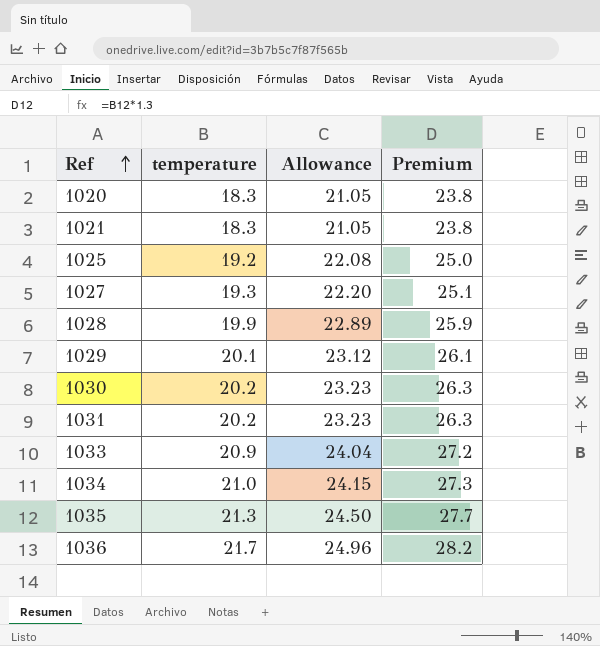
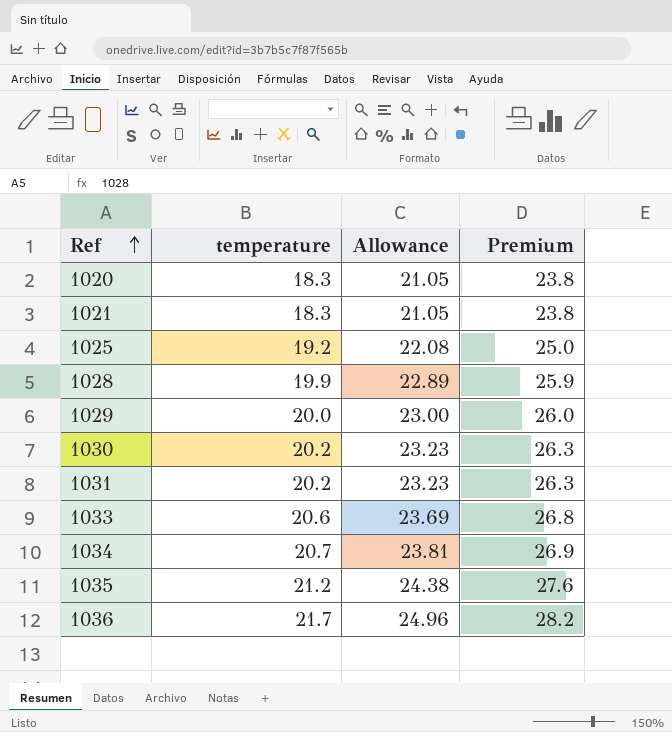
row 1027: 19.3 | 22.20 | 25.1 -> none
1029 | temperature: 20.1 -> 20.0
1029 | Allowance: 23.12 -> 23.00
1029 | Premium: 26.1 -> 26.0
1033 | temperature: 20.9 -> 20.6
1033 | Allowance: 24.04 -> 23.69
1033 | Premium: 27.2 -> 26.8
1034 | temperature: 21.0 -> 20.7
1034 | Allowance: 24.15 -> 23.81
1034 | Premium: 27.3 -> 26.9
1035 | temperature: 21.3 -> 21.2
1035 | Allowance: 24.50 -> 24.38
1035 | Premium: 27.7 -> 27.6

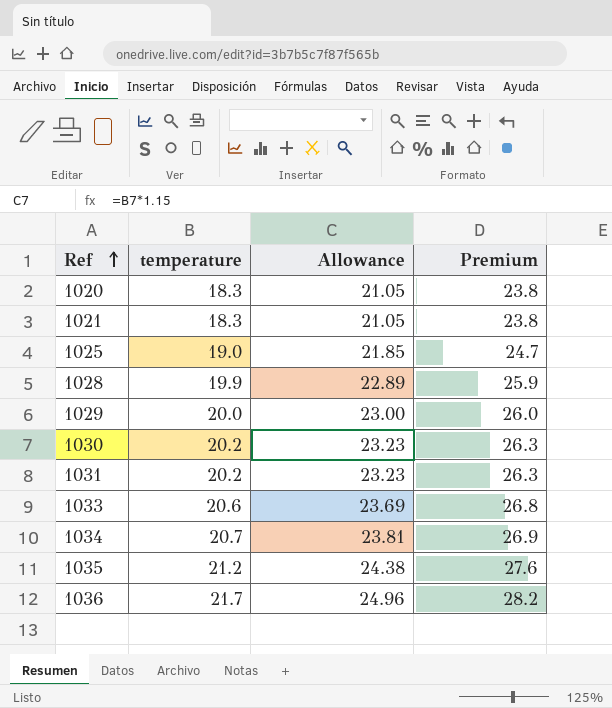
1025 | temperature: 19.2 -> 19.0
1025 | Allowance: 22.08 -> 21.85
1025 | Premium: 25.0 -> 24.7

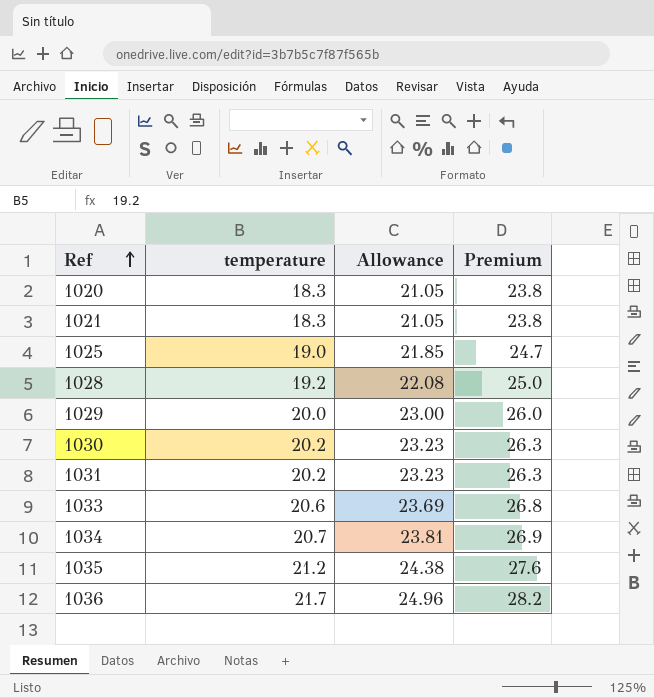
1028 | temperature: 19.9 -> 19.2
1028 | Allowance: 22.89 -> 22.08
1028 | Premium: 25.9 -> 25.0

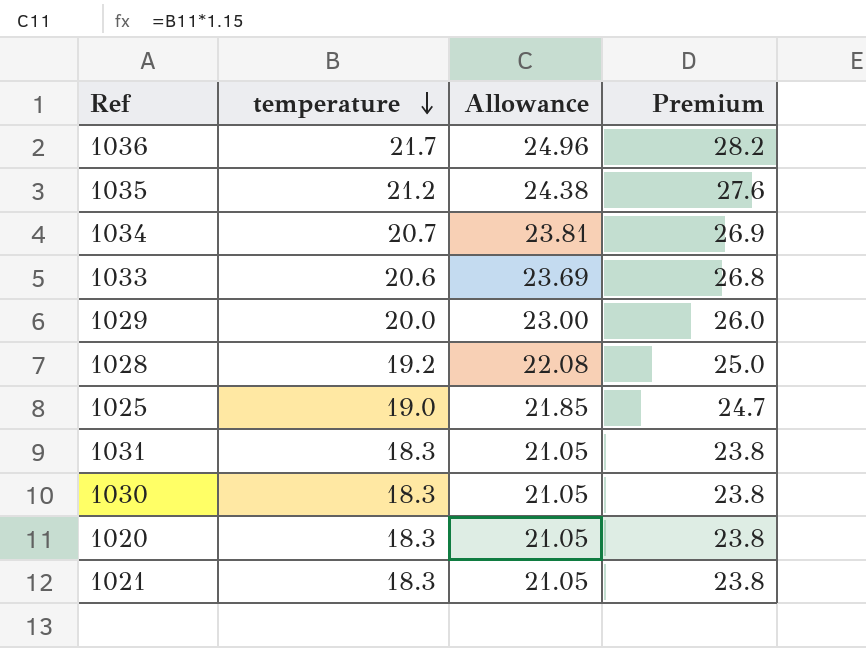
row order: Ref ascending -> temperature descending
1031 | temperature: 20.2 -> 18.3
1031 | Allowance: 23.23 -> 21.05
1031 | Premium: 26.3 -> 23.8
1030 | temperature: 20.2 -> 18.3
1030 | Allowance: 23.23 -> 21.05
1030 | Premium: 26.3 -> 23.8

